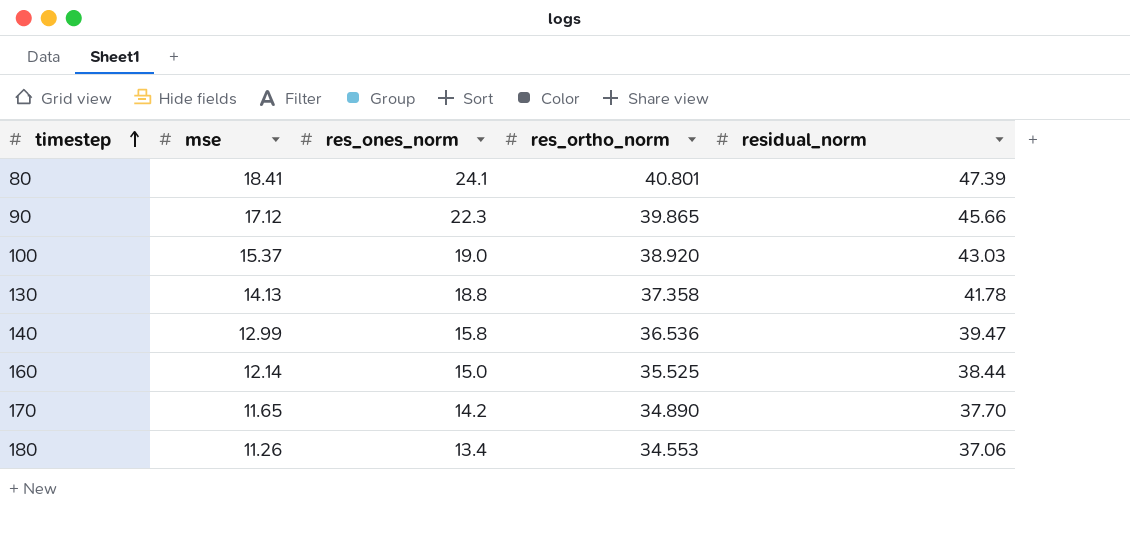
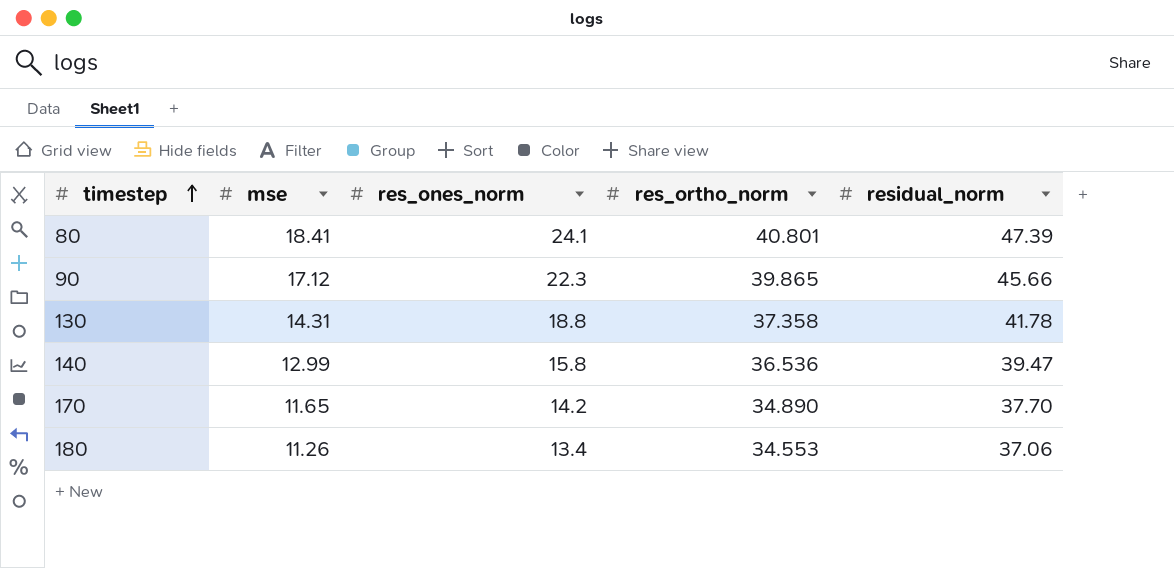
row 100: 15.37 | 19.0 | 38.920 | 43.03 -> none
row 160: 12.14 | 15.0 | 35.525 | 38.44 -> none
130 | mse: 14.13 -> 14.31

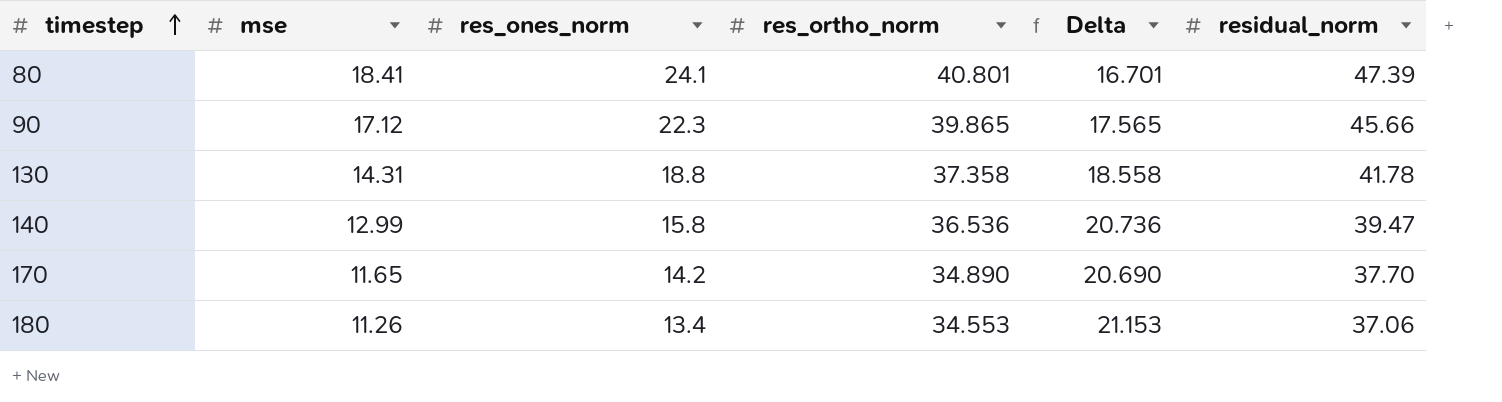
column Delta | formula: none -> [res_ortho_norm] - [res_ones_norm]

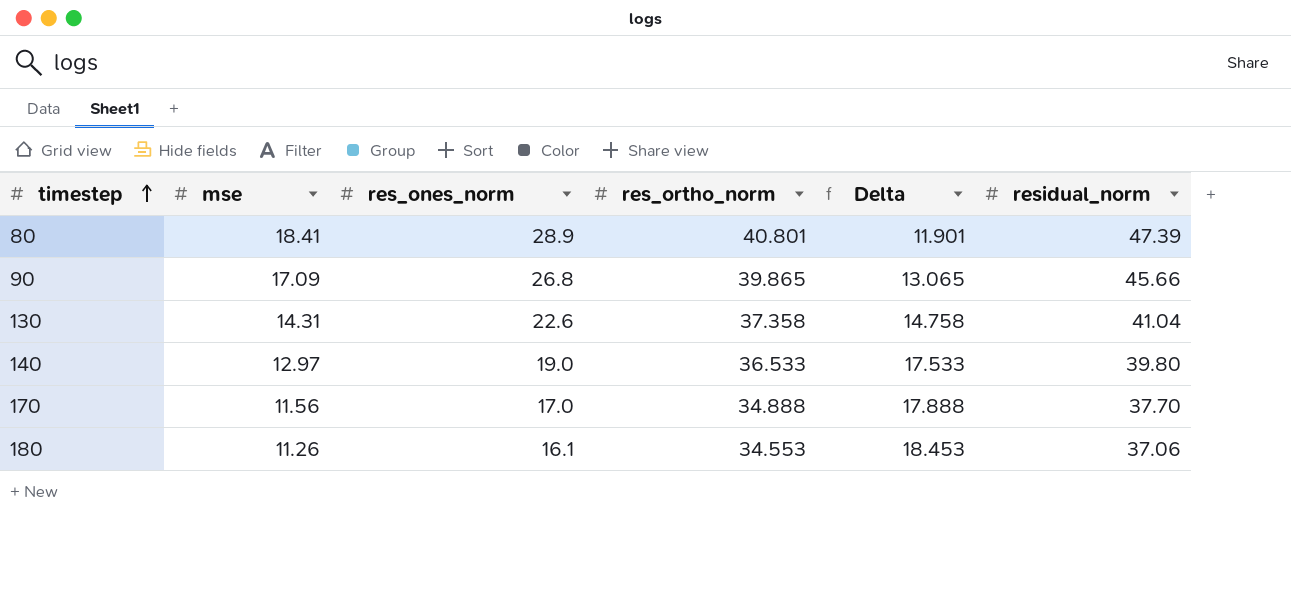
80 | res_ones_norm: 24.1 -> 28.9
80 | Delta: 16.701 -> 11.901
90 | mse: 17.12 -> 17.09
90 | res_ones_norm: 22.3 -> 26.8
90 | Delta: 17.565 -> 13.065
130 | res_ones_norm: 18.8 -> 22.6
130 | Delta: 18.558 -> 14.758
130 | residual_norm: 41.78 -> 41.04
140 | mse: 12.99 -> 12.97
140 | res_ones_norm: 15.8 -> 19.0
140 | res_ortho_norm: 36.536 -> 36.533
140 | Delta: 20.736 -> 17.533
140 | residual_norm: 39.47 -> 39.80
170 | mse: 11.65 -> 11.56
170 | res_ones_norm: 14.2 -> 17.0
170 | res_ortho_norm: 34.890 -> 34.888
170 | Delta: 20.690 -> 17.888
180 | res_ones_norm: 13.4 -> 16.1
180 | Delta: 21.153 -> 18.453

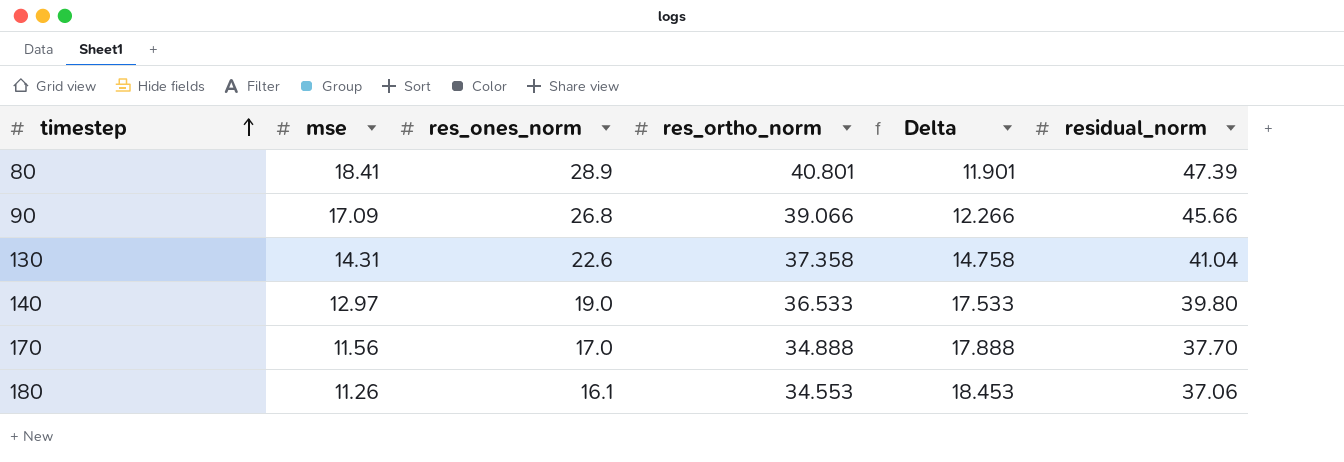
90 | res_ortho_norm: 39.865 -> 39.066
90 | Delta: 13.065 -> 12.266

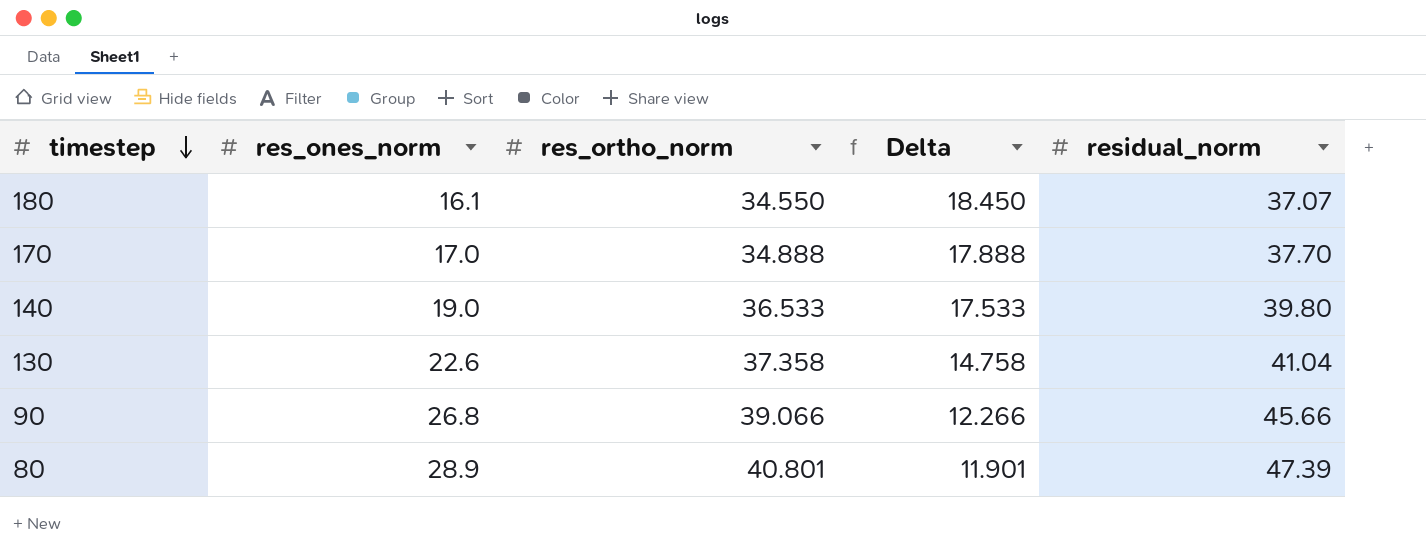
row order: timestep ascending -> timestep descending
column mse | position: 2 -> none
180 | res_ortho_norm: 34.553 -> 34.550
180 | Delta: 18.453 -> 18.450
180 | residual_norm: 37.06 -> 37.07

